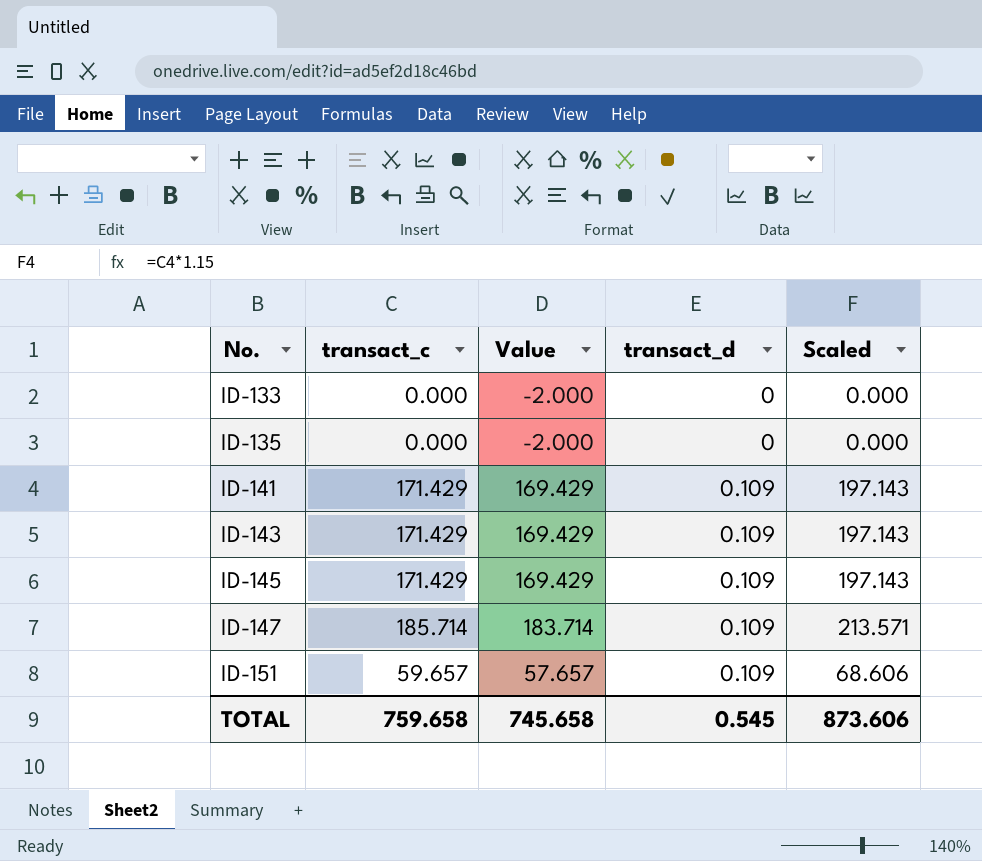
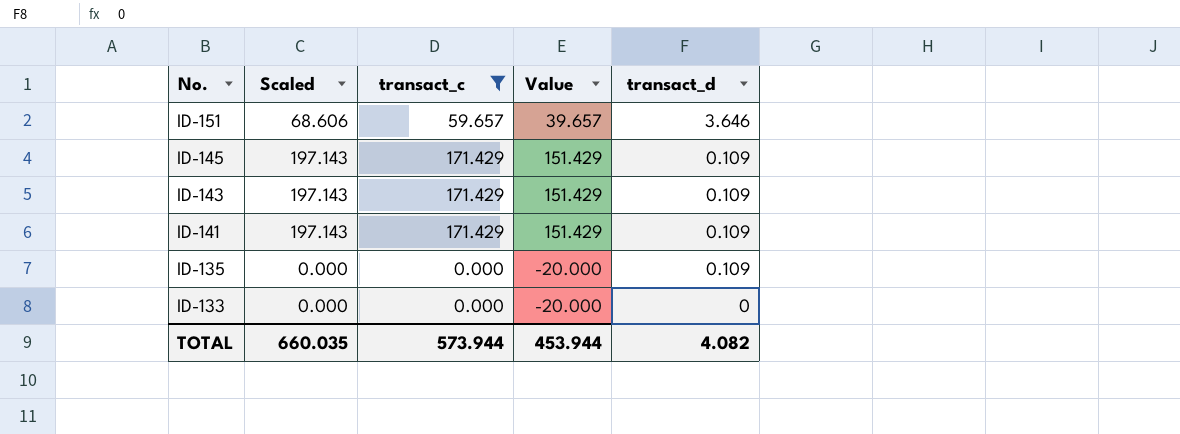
filter: none -> transact_c != 185.714
row order: No. ascending -> No. descending
column Scaled | position: 5 -> 2
column Value | formula: [transact_c] - 2 -> [transact_c] - 20
ID-151 | transact_d: 0.109 -> 3.646
ID-135 | transact_d: 0 -> 0.109
TOTAL | Scaled: 873.606 -> 660.035
TOTAL | transact_c: 759.658 -> 573.944
TOTAL | Value: 745.658 -> 453.944
TOTAL | transact_d: 0.545 -> 4.082

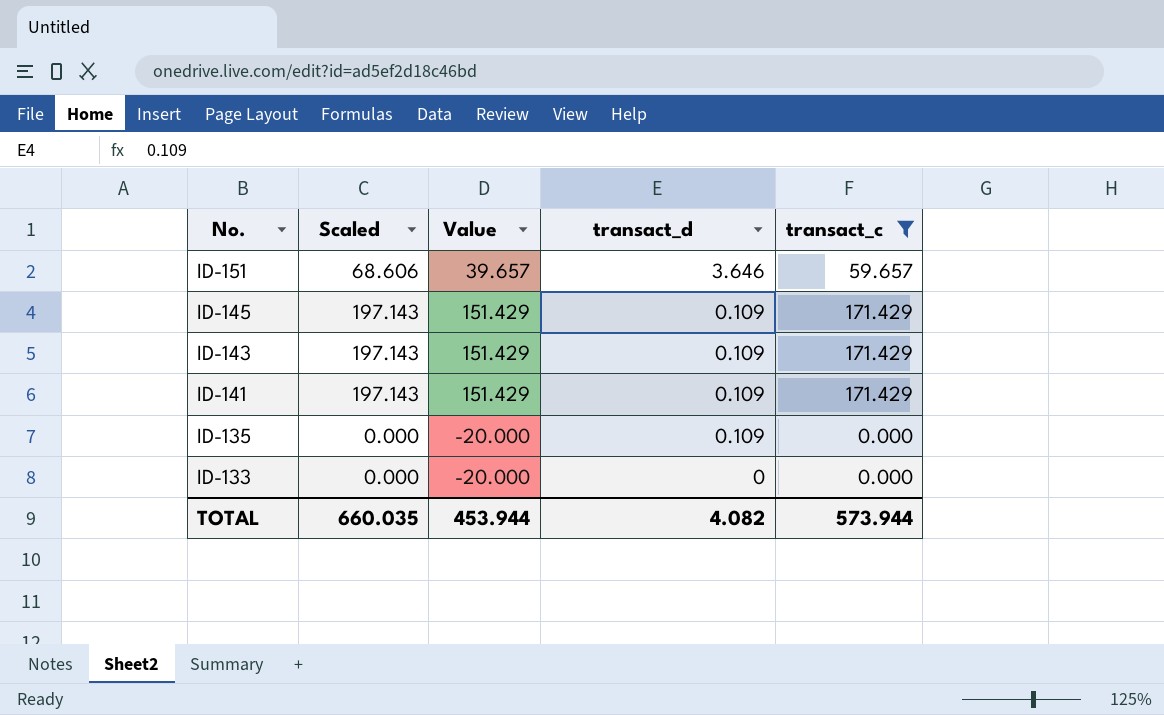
column transact_c | position: 3 -> 5

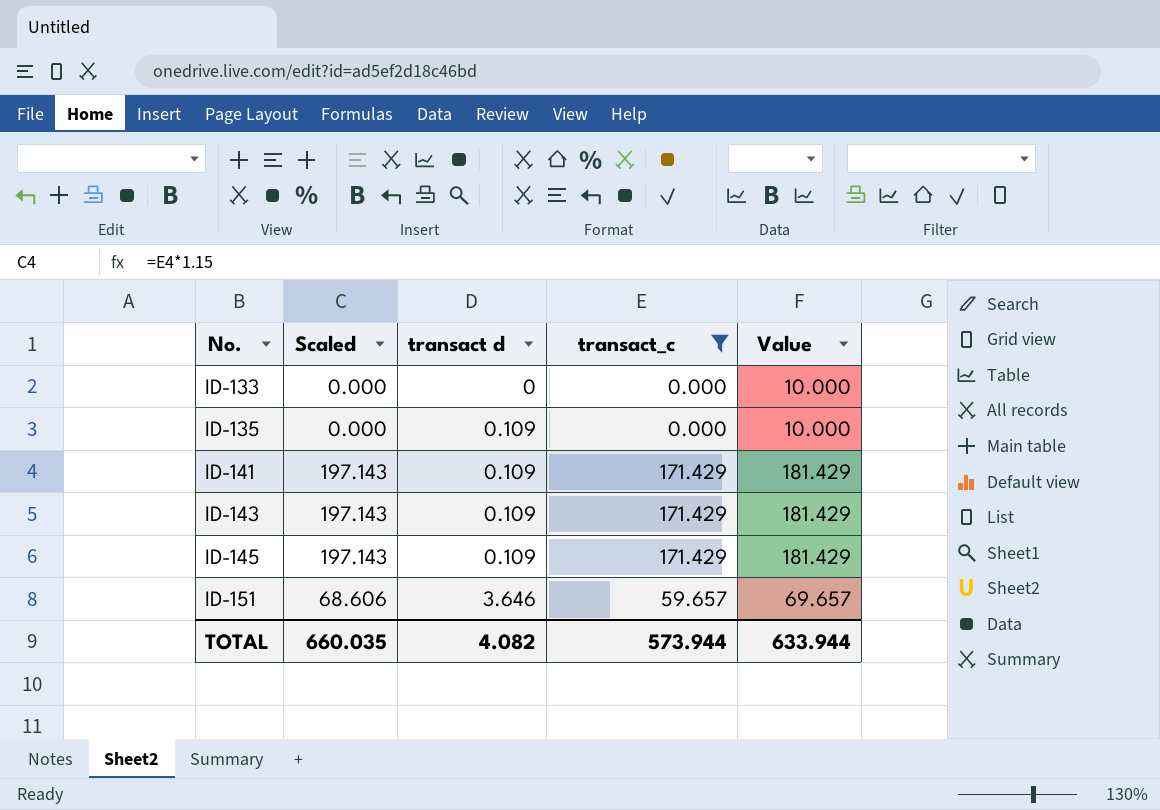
row order: No. descending -> No. ascending
column name: transact_d -> transact d
column Value | formula: [transact_c] - 20 -> [transact_c] + 10
column Value | position: 3 -> 5
TOTAL | Value: 453.944 -> 633.944

